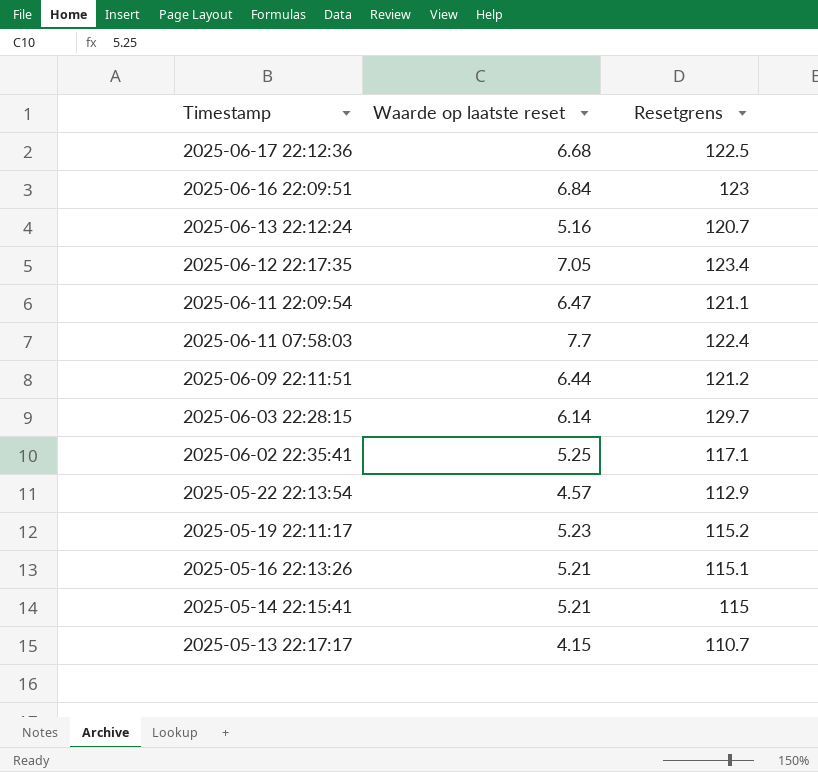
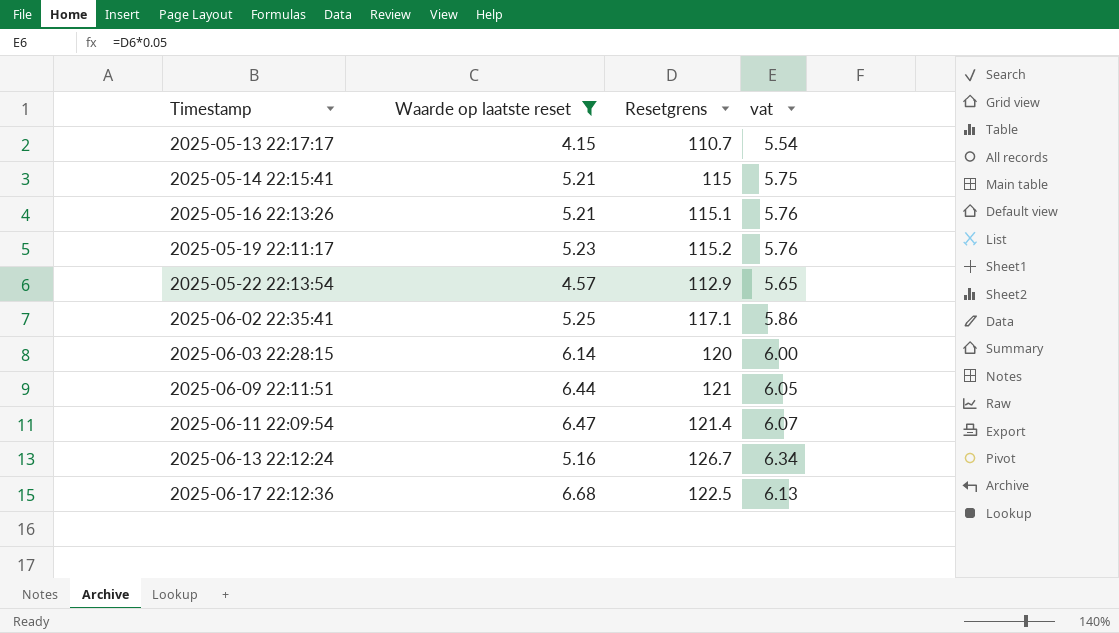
filter: none -> Waarde op laatste reset <= 6.68
row order: Timestamp descending -> Timestamp ascending
column vat | formula: none -> [Resetgrens] * 0.05
2025-06-03 22:28:15 | Resetgrens: 129.7 -> 120
2025-06-09 22:11:51 | Resetgrens: 121.2 -> 121
2025-06-11 22:09:54 | Resetgrens: 121.1 -> 121.4
2025-06-13 22:12:24 | Resetgrens: 120.7 -> 126.7

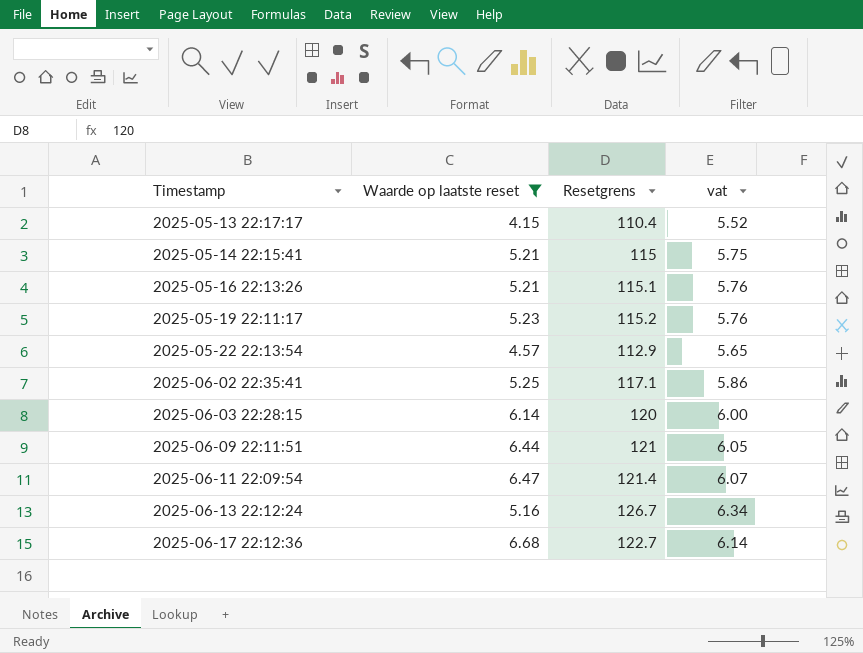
2025-05-13 22:17:17 | Resetgrens: 110.7 -> 110.4
2025-05-13 22:17:17 | vat: 5.54 -> 5.52
2025-06-17 22:12:36 | Resetgrens: 122.5 -> 122.7
2025-06-17 22:12:36 | vat: 6.13 -> 6.14

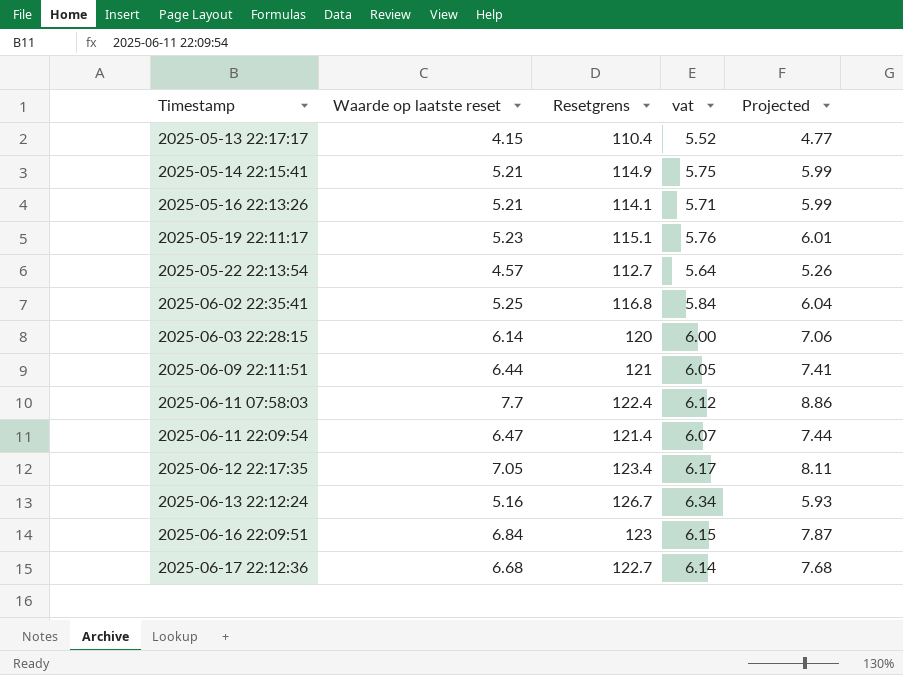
filter: Waarde op laatste reset <= 6.68 -> none
column Projected | formula: none -> [Waarde op laatste reset] * 1.15
2025-05-14 22:15:41 | Resetgrens: 115 -> 114.9
2025-05-16 22:13:26 | Resetgrens: 115.1 -> 114.1
2025-05-16 22:13:26 | vat: 5.76 -> 5.71
2025-05-19 22:11:17 | Resetgrens: 115.2 -> 115.1
2025-05-22 22:13:54 | Resetgrens: 112.9 -> 112.7
2025-05-22 22:13:54 | vat: 5.65 -> 5.64
2025-06-02 22:35:41 | Resetgrens: 117.1 -> 116.8
2025-06-02 22:35:41 | vat: 5.86 -> 5.84

